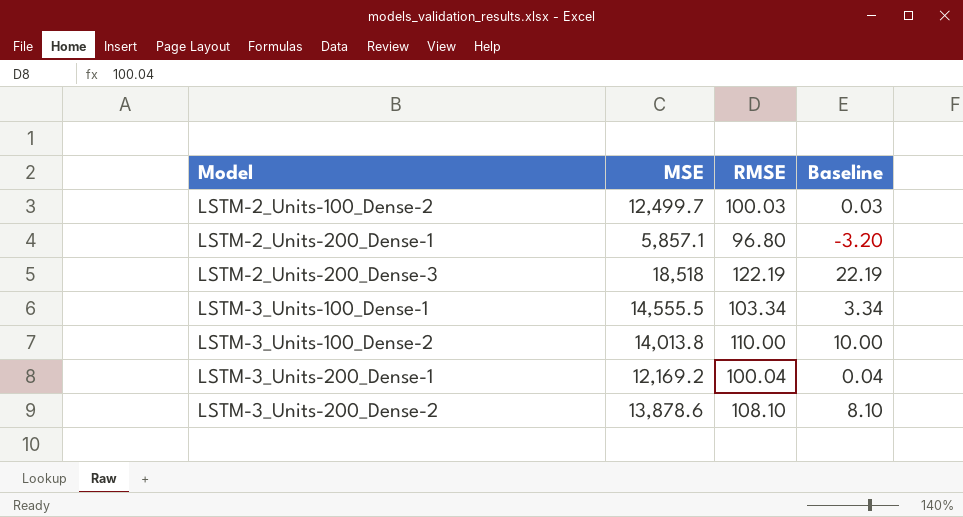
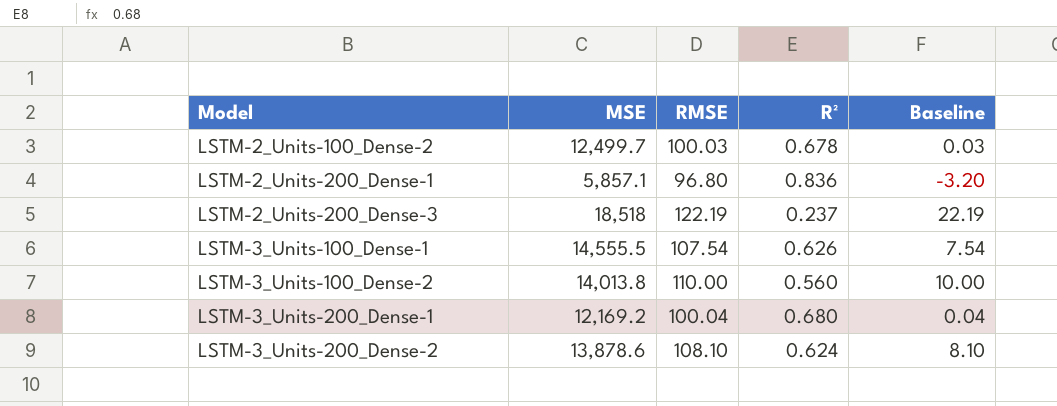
column R² | position: none -> 4
LSTM-3_Units-100_Dense-1 | RMSE: 103.34 -> 107.54
LSTM-3_Units-100_Dense-1 | Baseline: 3.34 -> 7.54

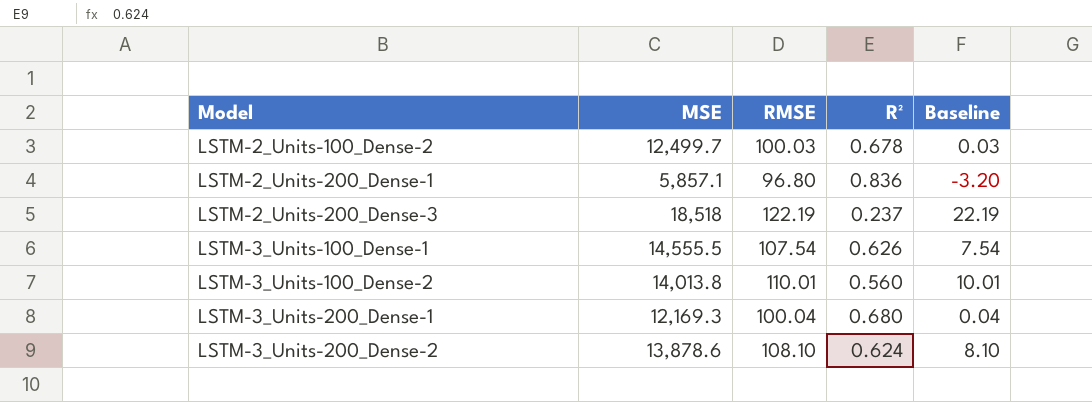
LSTM-3_Units-100_Dense-2 | RMSE: 110.00 -> 110.01
LSTM-3_Units-100_Dense-2 | Baseline: 10.00 -> 10.01
LSTM-3_Units-200_Dense-1 | MSE: 12,169.2 -> 12,169.3

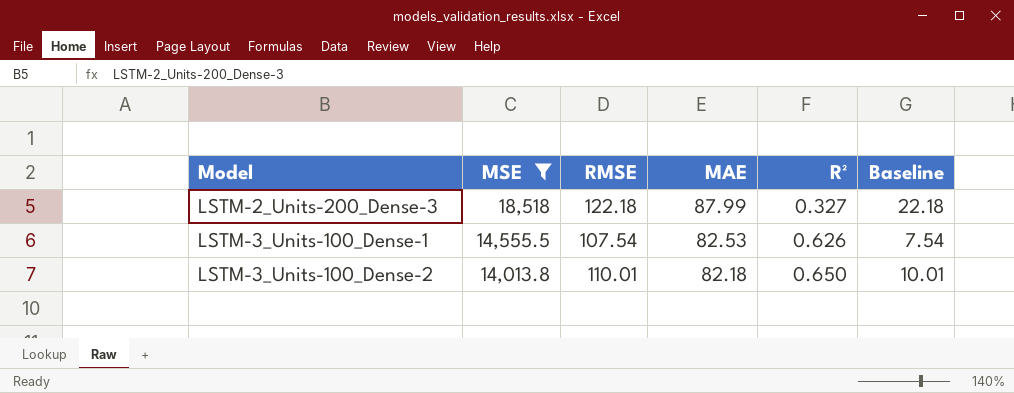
filter: none -> MSE >= 14,013.8
column MAE | position: none -> 4
LSTM-2_Units-200_Dense-3 | RMSE: 122.19 -> 122.18
LSTM-2_Units-200_Dense-3 | R²: 0.237 -> 0.327
LSTM-2_Units-200_Dense-3 | Baseline: 22.19 -> 22.18
LSTM-3_Units-100_Dense-2 | R²: 0.560 -> 0.650

